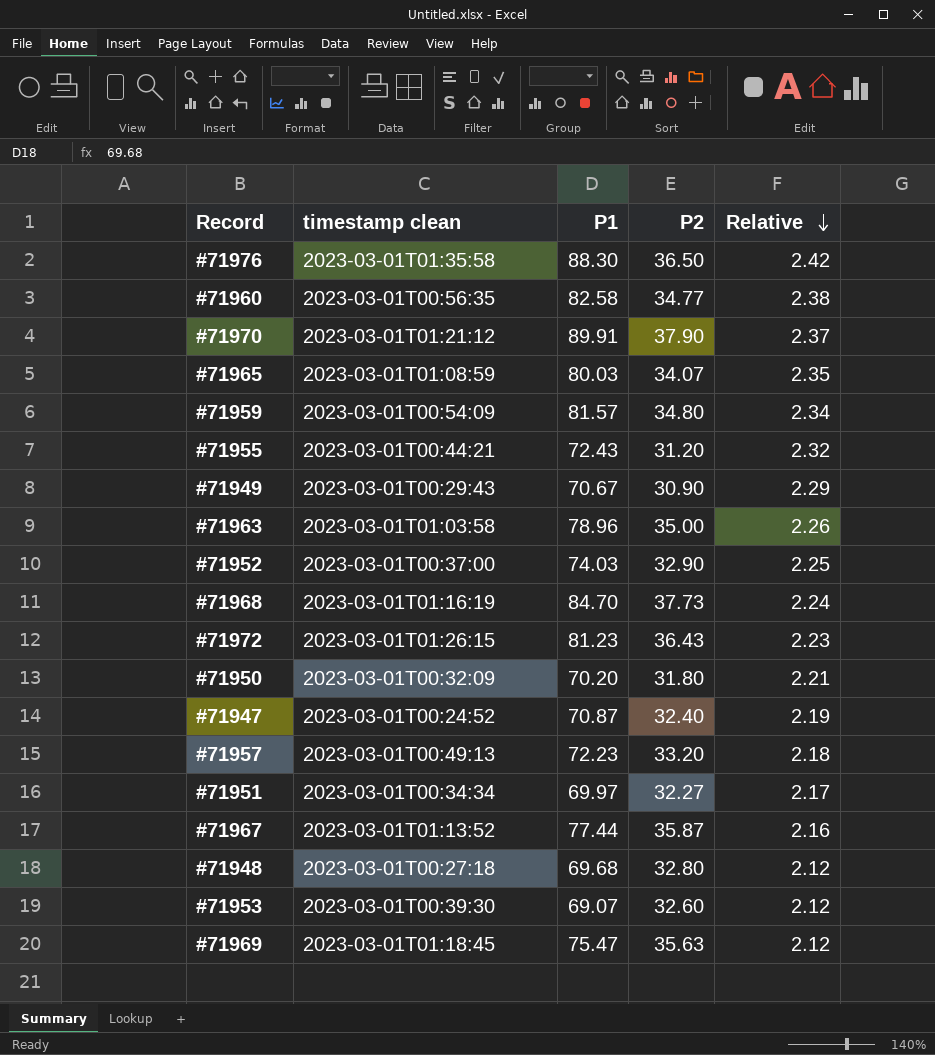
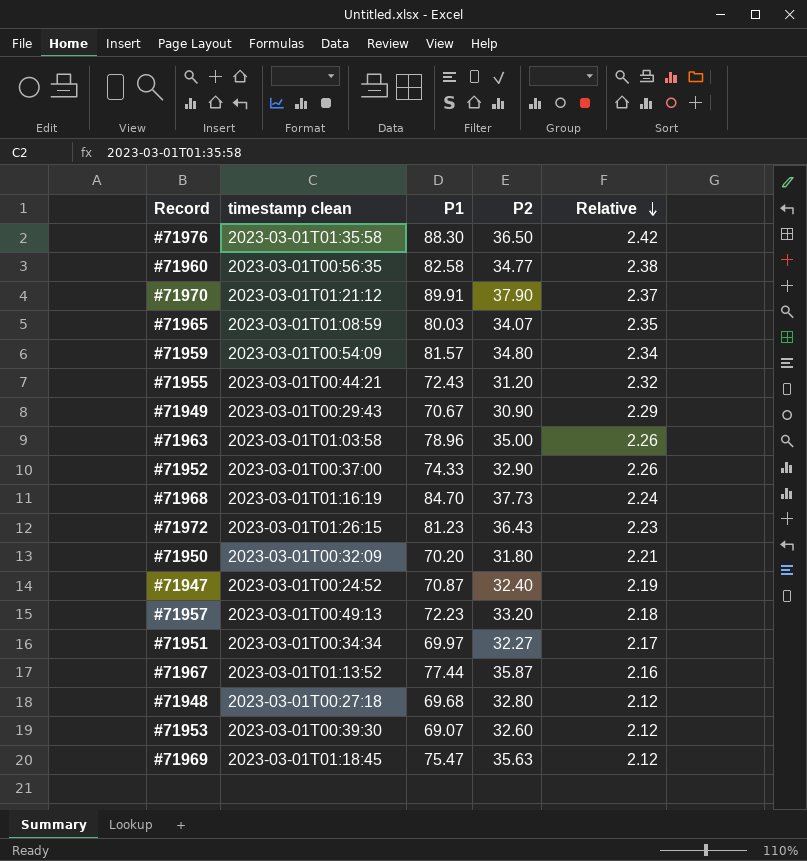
#71952 | P1: 74.03 -> 74.33
#71952 | Relative: 2.25 -> 2.26

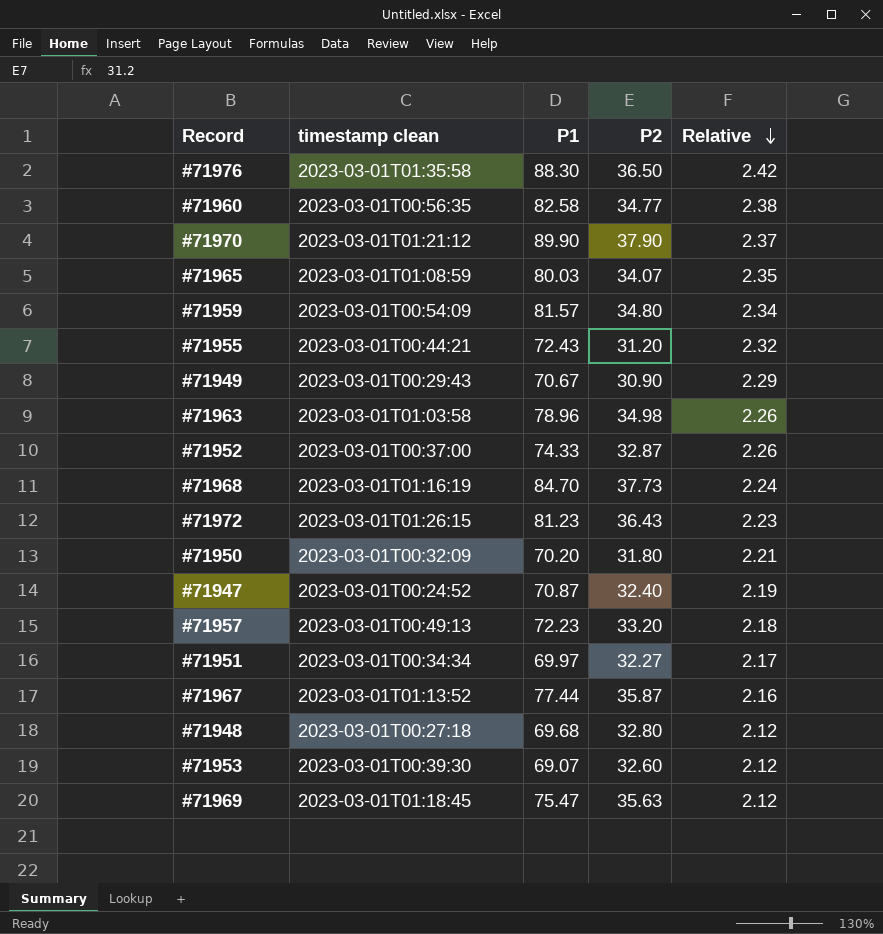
#71970 | P1: 89.91 -> 89.90
#71963 | P2: 35.00 -> 34.98
#71952 | P2: 32.90 -> 32.87

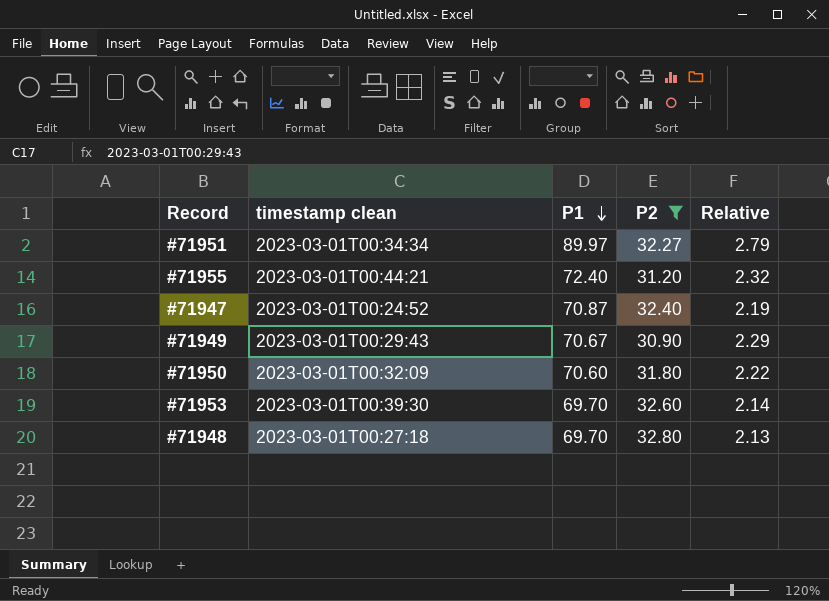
filter: none -> P2 <= 32.80
row order: Relative descending -> P1 descending
#71951 | P1: 69.97 -> 89.97
#71951 | Relative: 2.17 -> 2.79
#71955 | P1: 72.43 -> 72.40
#71950 | P1: 70.20 -> 70.60
#71950 | Relative: 2.21 -> 2.22
#71953 | P1: 69.07 -> 69.70
#71953 | Relative: 2.12 -> 2.14
#71948 | P1: 69.68 -> 69.70
#71948 | Relative: 2.12 -> 2.13

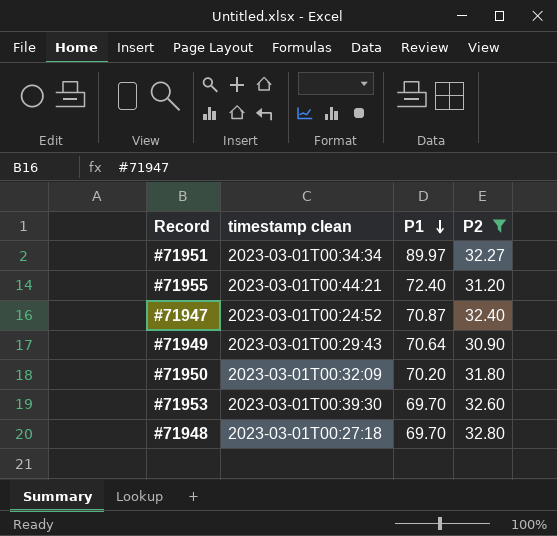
column Relative | formula: [P1] / [P2] -> none
#71949 | P1: 70.67 -> 70.64
#71950 | P1: 70.60 -> 70.20

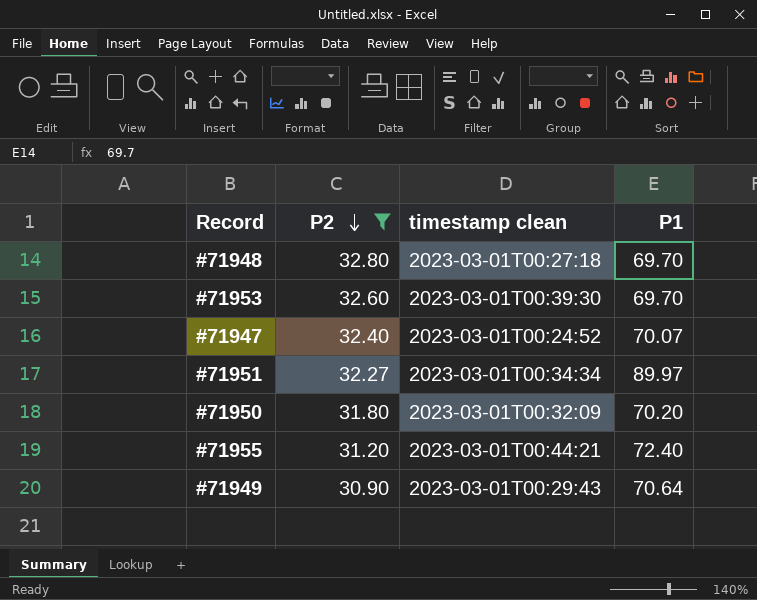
row order: P1 descending -> P2 descending
column P2 | position: 4 -> 2
#71947 | P1: 70.87 -> 70.07

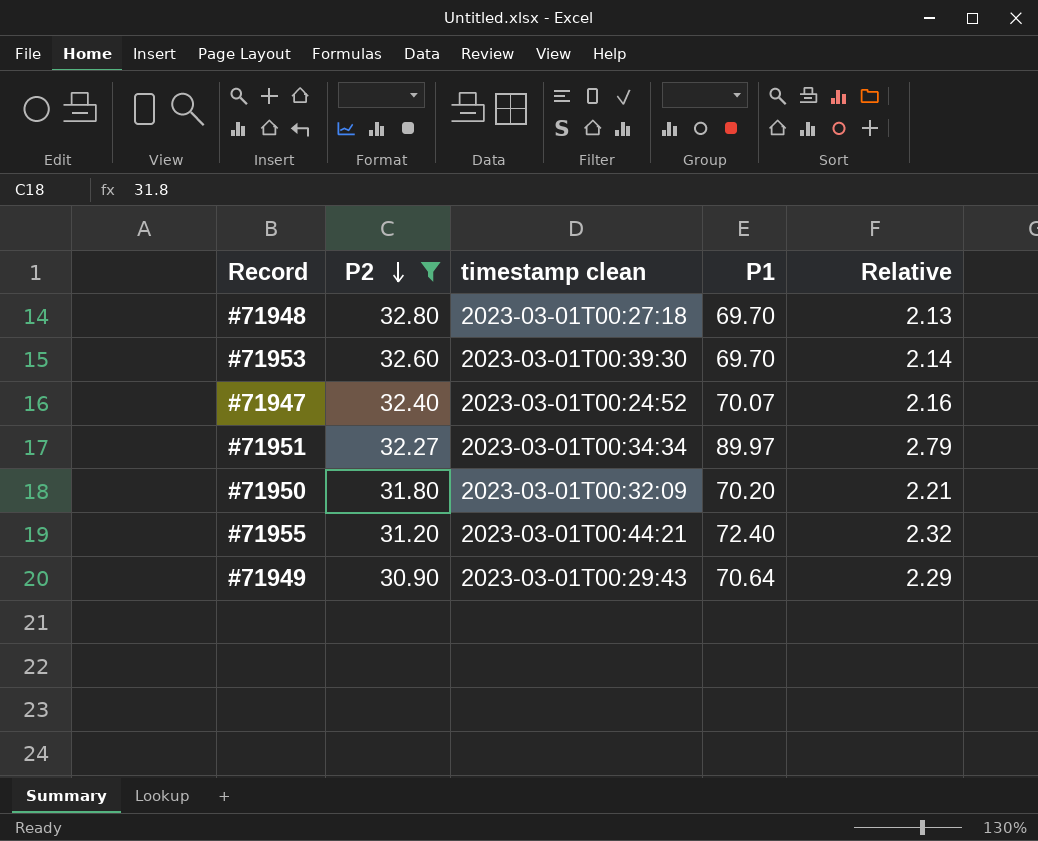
column Relative | formula: none -> [P1] / [P2]

